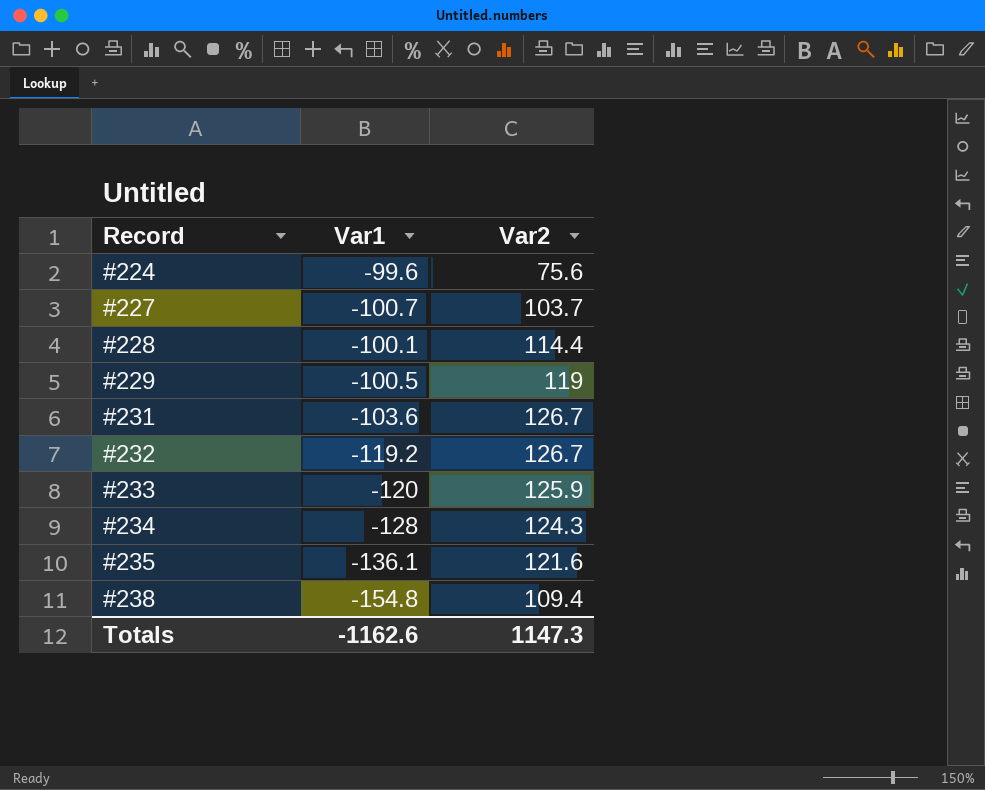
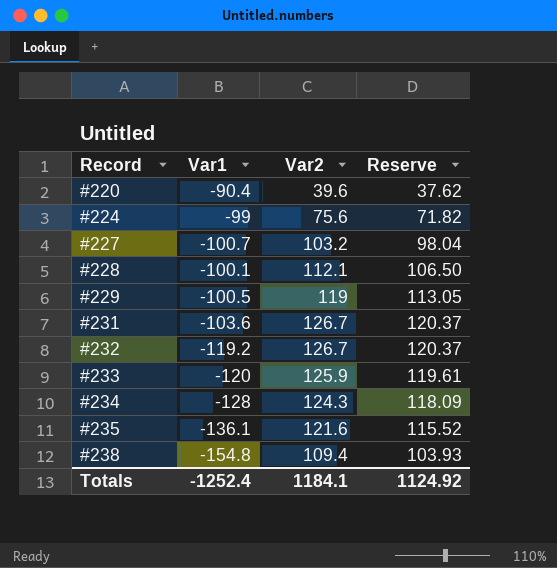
column Reserve | formula: none -> [Var2] * 0.95
row #220: none -> -90.4 | 39.6 | 37.62
#224 | Var1: -99.6 -> -99
#227 | Var2: 103.7 -> 103.2
#228 | Var2: 114.4 -> 112.1
Totals | Var1: -1162.6 -> -1252.4
Totals | Var2: 1147.3 -> 1184.1

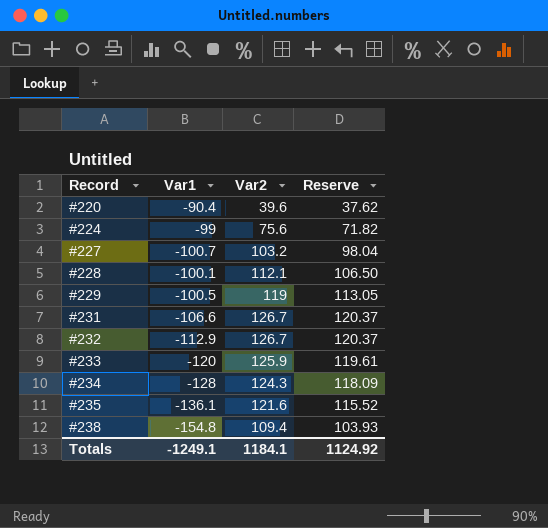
#231 | Var1: -103.6 -> -106.6
#232 | Var1: -119.2 -> -112.9
Totals | Var1: -1252.4 -> -1249.1

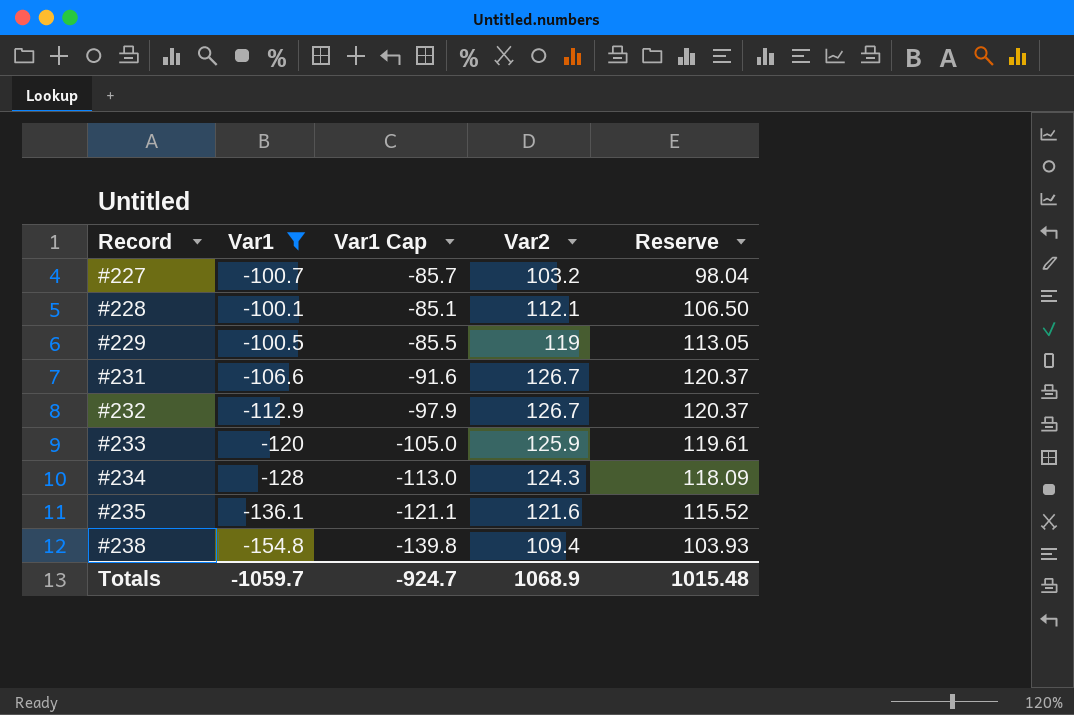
filter: none -> Var1 <= -100.1
column Var1 Cap | formula: none -> [Var1] + 15
Totals | Var1: -1249.1 -> -1059.7
Totals | Var2: 1184.1 -> 1068.9
Totals | Reserve: 1124.92 -> 1015.48

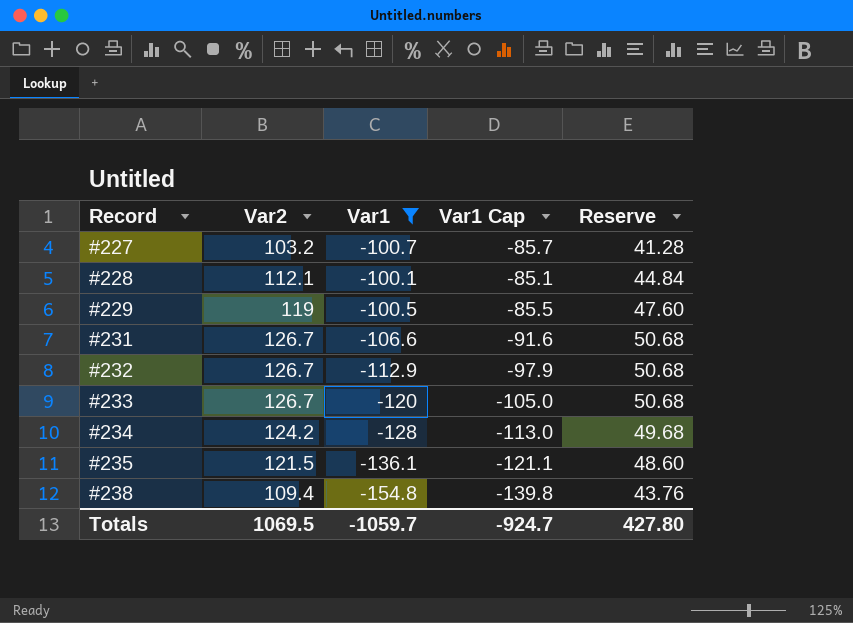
column Var2 | position: 4 -> 2
column Reserve | formula: [Var2] * 0.95 -> [Var2] * 0.4
#233 | Var2: 125.9 -> 126.7
#234 | Var2: 124.3 -> 124.2
#235 | Var2: 121.6 -> 121.5
Totals | Var2: 1068.9 -> 1069.5
Totals | Reserve: 1015.48 -> 427.80

